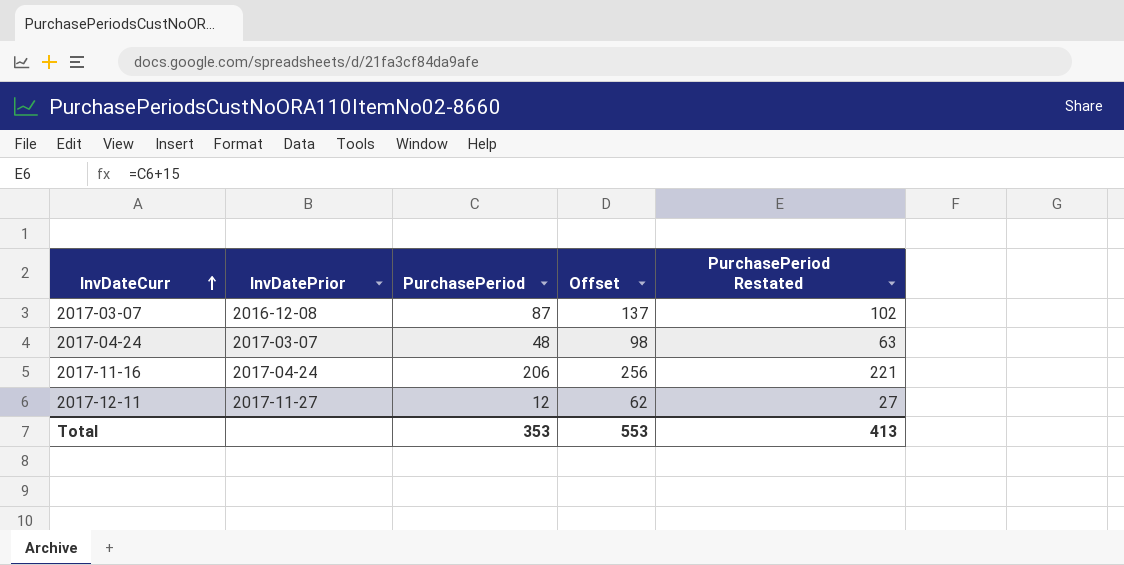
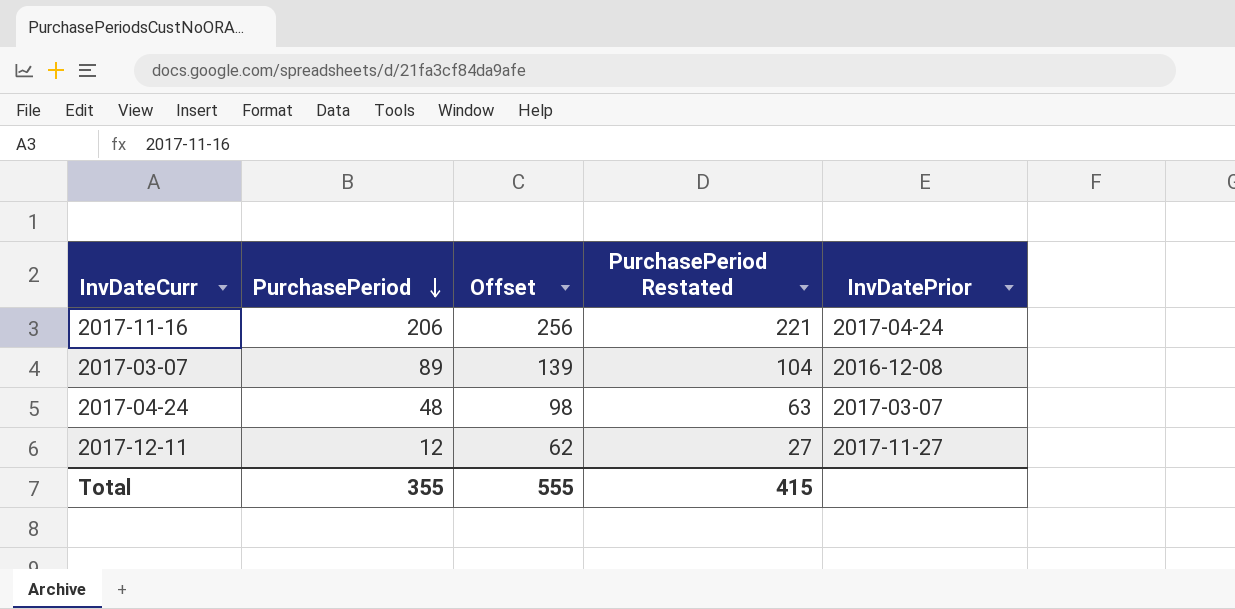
row order: InvDateCurr ascending -> PurchasePeriod descending
column InvDatePrior | position: 2 -> 5
2017-03-07 | PurchasePeriod: 87 -> 89
2017-03-07 | Offset: 137 -> 139
2017-03-07 | PurchasePeriod Restated: 102 -> 104
Total | PurchasePeriod: 353 -> 355
Total | Offset: 553 -> 555
Total | PurchasePeriod Restated: 413 -> 415

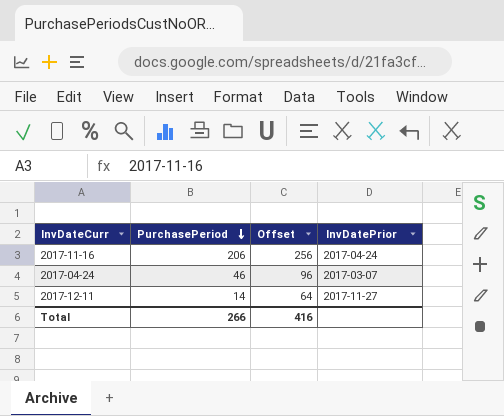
column PurchasePeriod Restated | formula: [PurchasePeriod] + 15 -> none
row 2017-03-07: 89 | 139 | 104 | 2016-12-08 -> none
2017-04-24 | PurchasePeriod: 48 -> 46
2017-04-24 | Offset: 98 -> 96
2017-12-11 | PurchasePeriod: 12 -> 14
2017-12-11 | Offset: 62 -> 64
Total | PurchasePeriod: 355 -> 266
Total | Offset: 555 -> 416

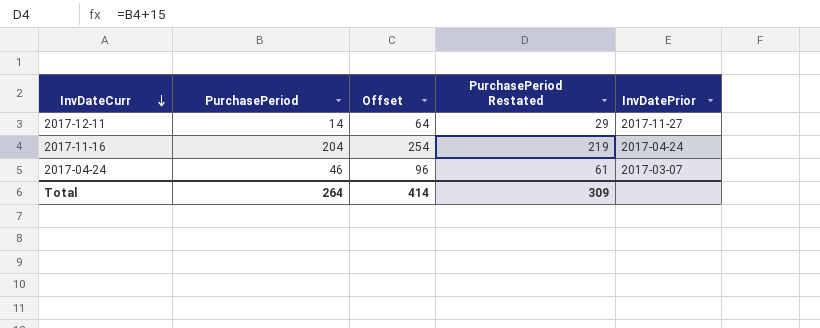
row order: PurchasePeriod descending -> InvDateCurr descending
column PurchasePeriod Restated | formula: none -> [PurchasePeriod] + 15
2017-11-16 | PurchasePeriod: 206 -> 204
2017-11-16 | Offset: 256 -> 254
Total | PurchasePeriod: 266 -> 264
Total | Offset: 416 -> 414

